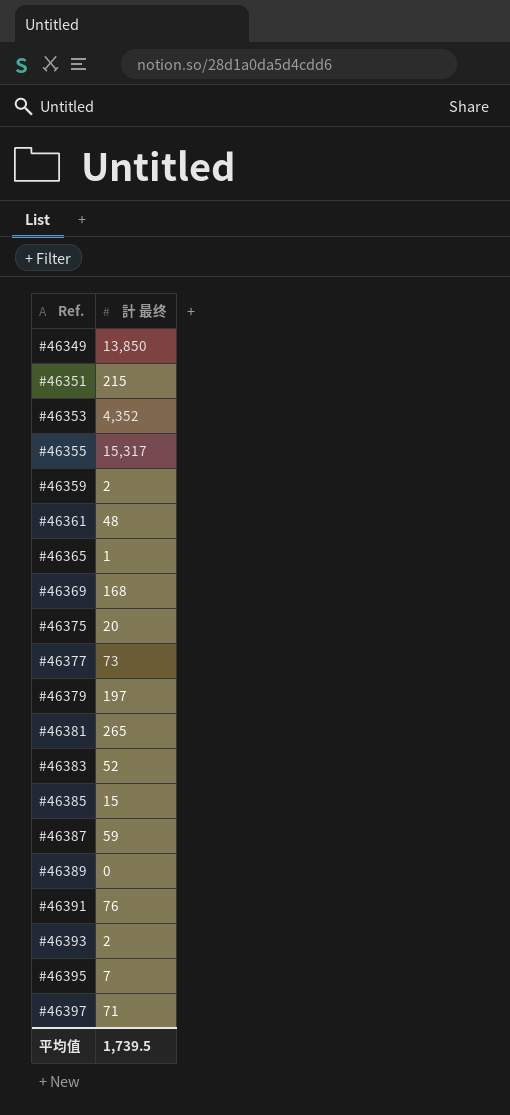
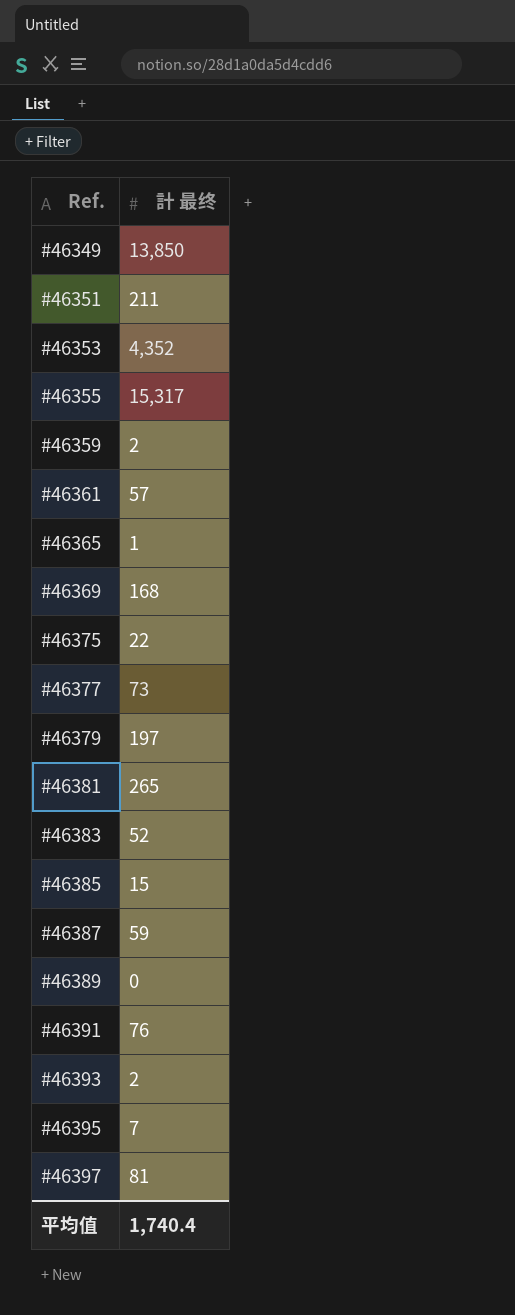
#46351 | 計 最终: 215 -> 211
#46361 | 計 最终: 48 -> 57
#46375 | 計 最终: 20 -> 22
#46397 | 計 最终: 71 -> 81
平均值 | 計 最终: 1,739.5 -> 1,740.4

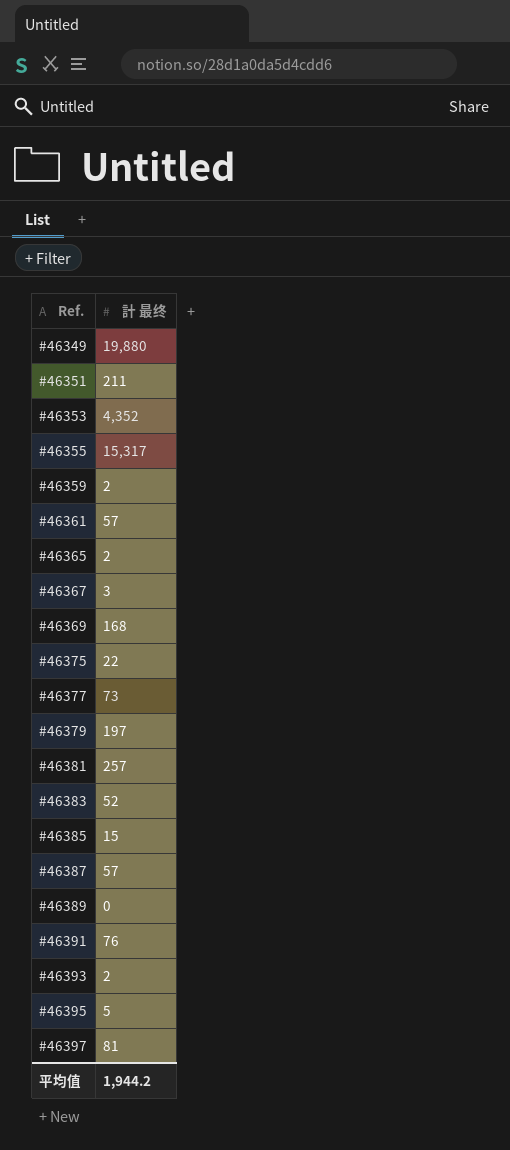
#46349 | 計 最终: 13,850 -> 19,880
#46365 | 計 最终: 1 -> 2
row #46367: none -> 3
#46381 | 計 最终: 265 -> 257
#46387 | 計 最终: 59 -> 57
#46395 | 計 最终: 7 -> 5
平均值 | 計 最终: 1,740.4 -> 1,944.2

